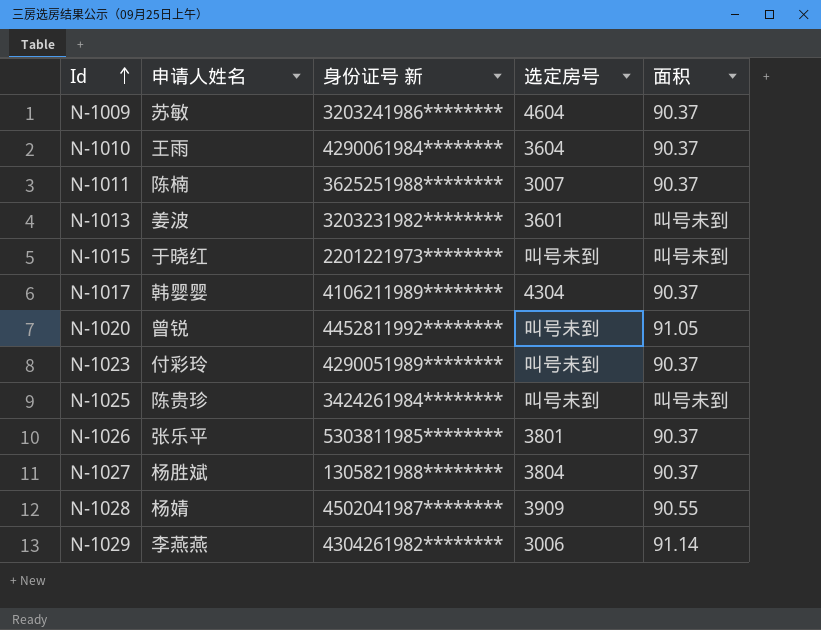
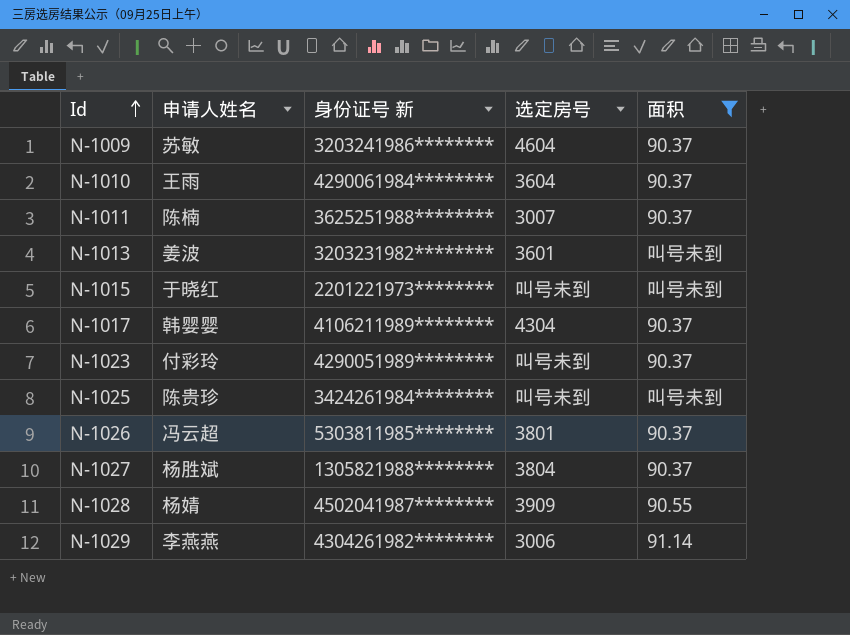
filter: none -> 面积 != 91.05
N-1026 | 申请人姓名: 张乐平 -> 冯云超

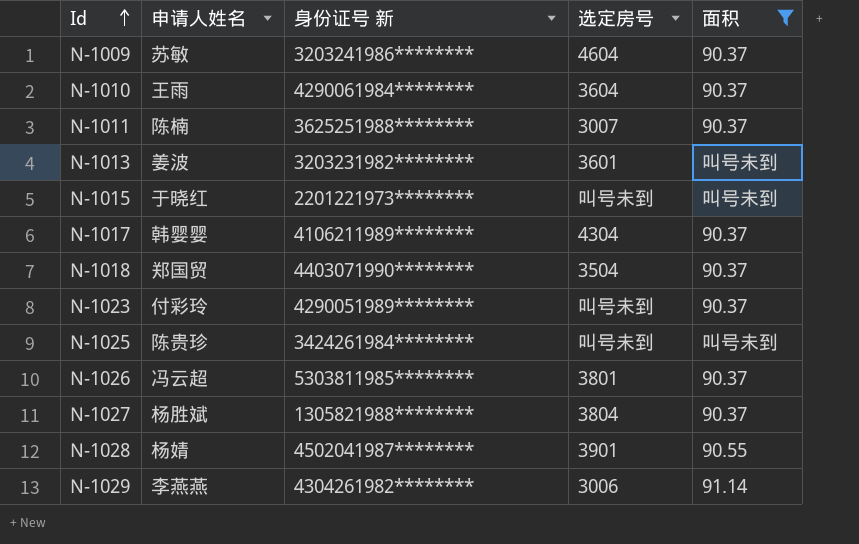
row N-1018: none -> 郑国贸 | 4403071990******** | 3504 | 90.37
N-1028 | 选定房号: 3909 -> 3901

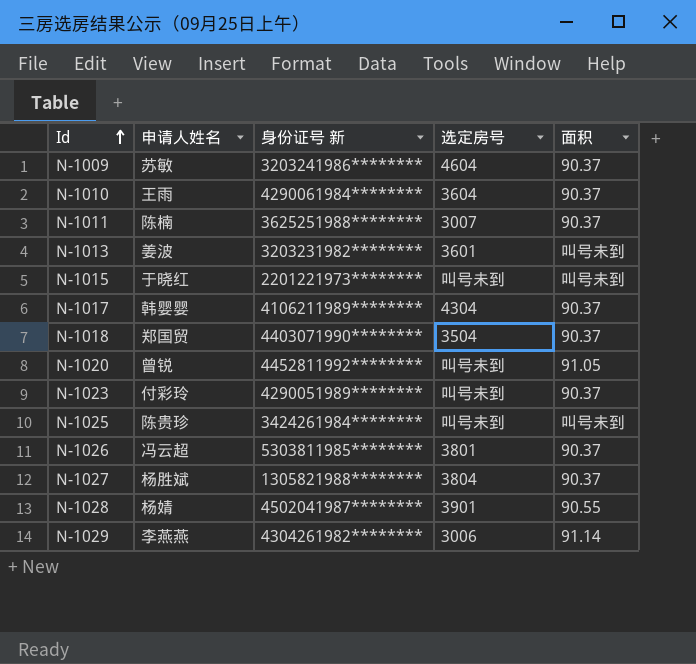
filter: 面积 != 91.05 -> none

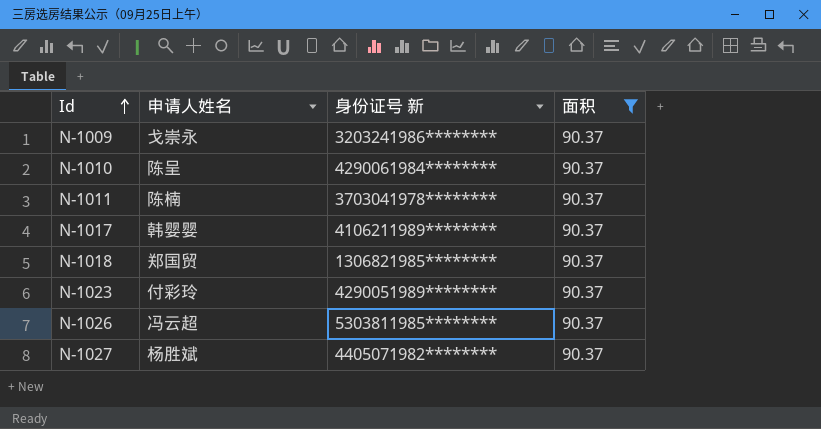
filter: none -> 面积 = 90.37
column 选定房号 | position: 4 -> none
N-1009 | 申请人姓名: 苏敏 -> 戈崇永
N-1010 | 申请人姓名: 王雨 -> 陈呈
N-1011 | 身份证号 新: 3625251988******** -> 3703041978********
N-1018 | 身份证号 新: 4403071990******** -> 1306821985********
N-1027 | 身份证号 新: 1305821988******** -> 4405071982********

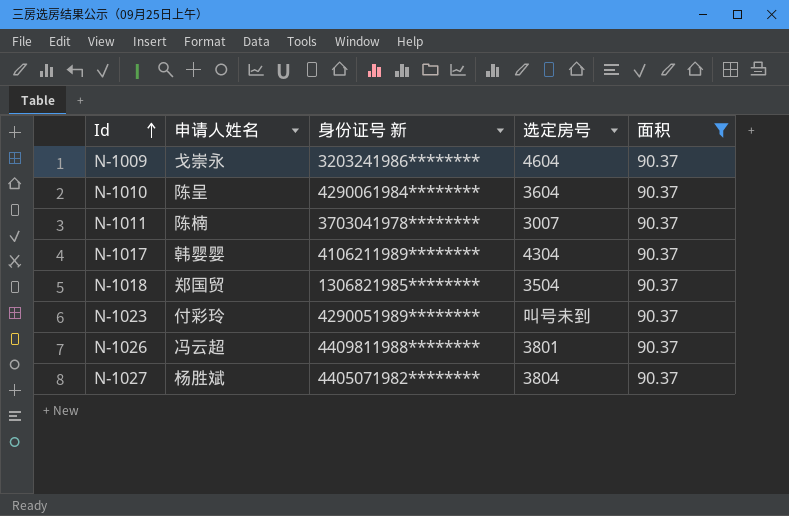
column 选定房号 | position: none -> 4
N-1026 | 身份证号 新: 5303811985******** -> 4409811988********

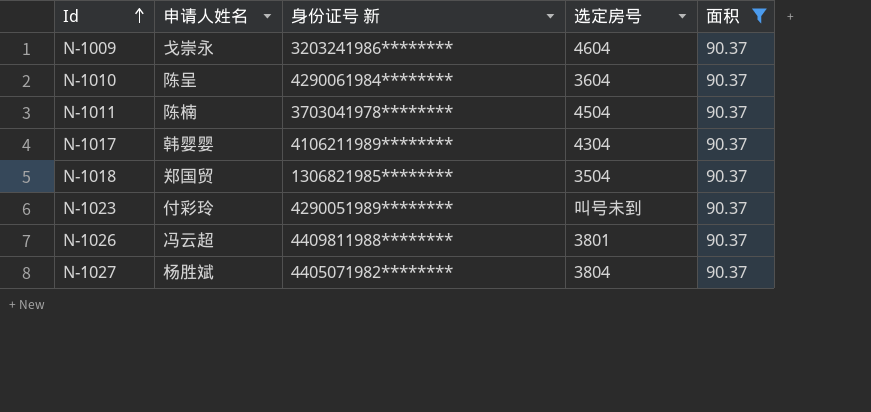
N-1011 | 选定房号: 3007 -> 4504

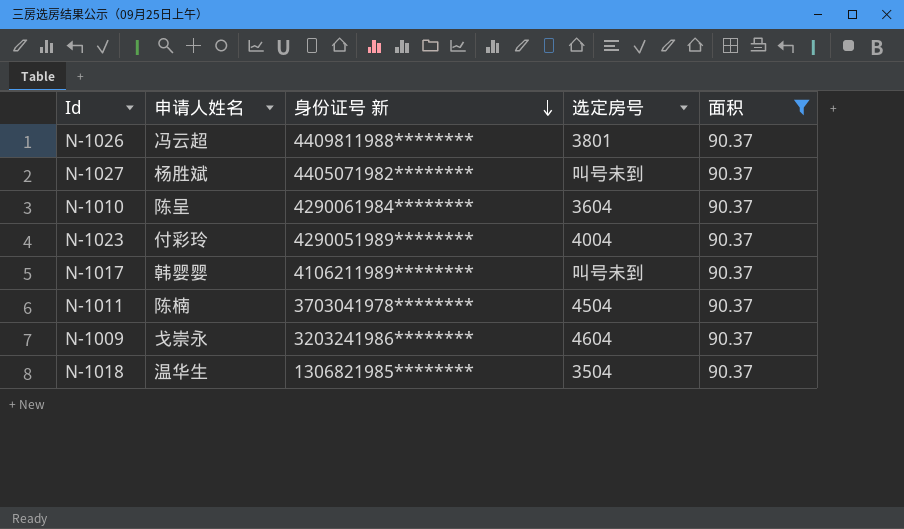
row order: Id ascending -> 身份证号 新 descending
N-1027 | 选定房号: 3804 -> 叫号未到
N-1023 | 选定房号: 叫号未到 -> 4004
N-1017 | 选定房号: 4304 -> 叫号未到
N-1018 | 申请人姓名: 郑国贸 -> 温华生

